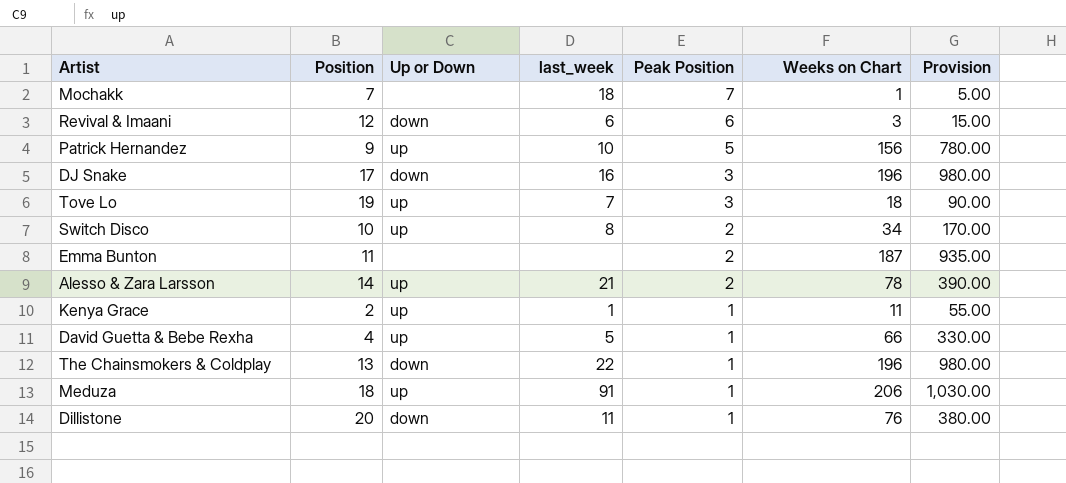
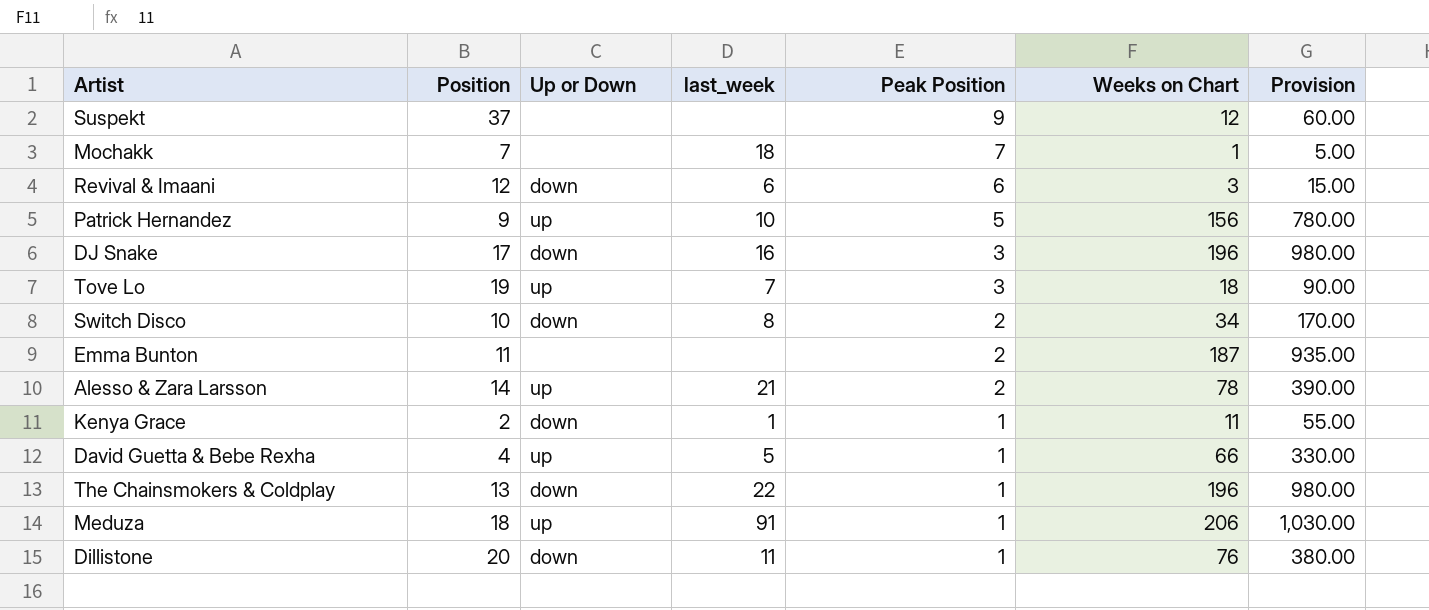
row Suspekt: none -> 37 | none | none | 9 | 12 | 60.00
Switch Disco | Up or Down: up -> down
Kenya Grace | Up or Down: up -> down

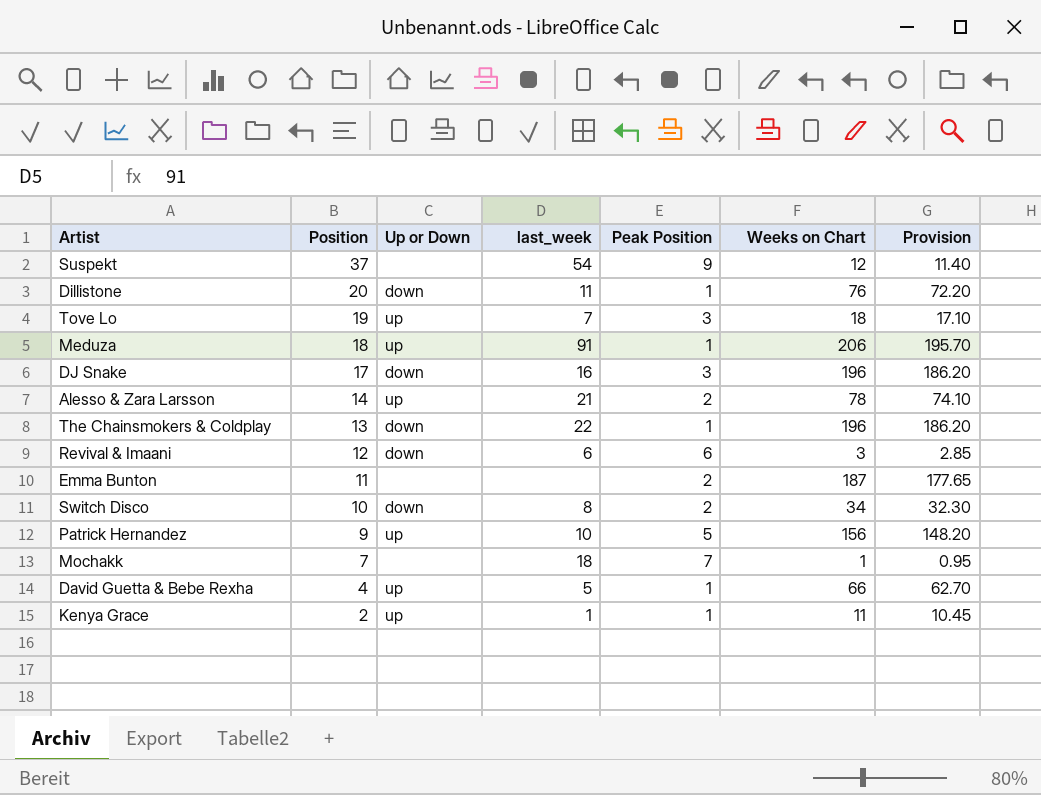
row order: Peak Position descending -> Position descending
column Provision | formula: [Weeks on Chart] * 5 -> [Weeks on Chart] * 0.95
Suspekt | last_week: none -> 54
Kenya Grace | Up or Down: down -> up

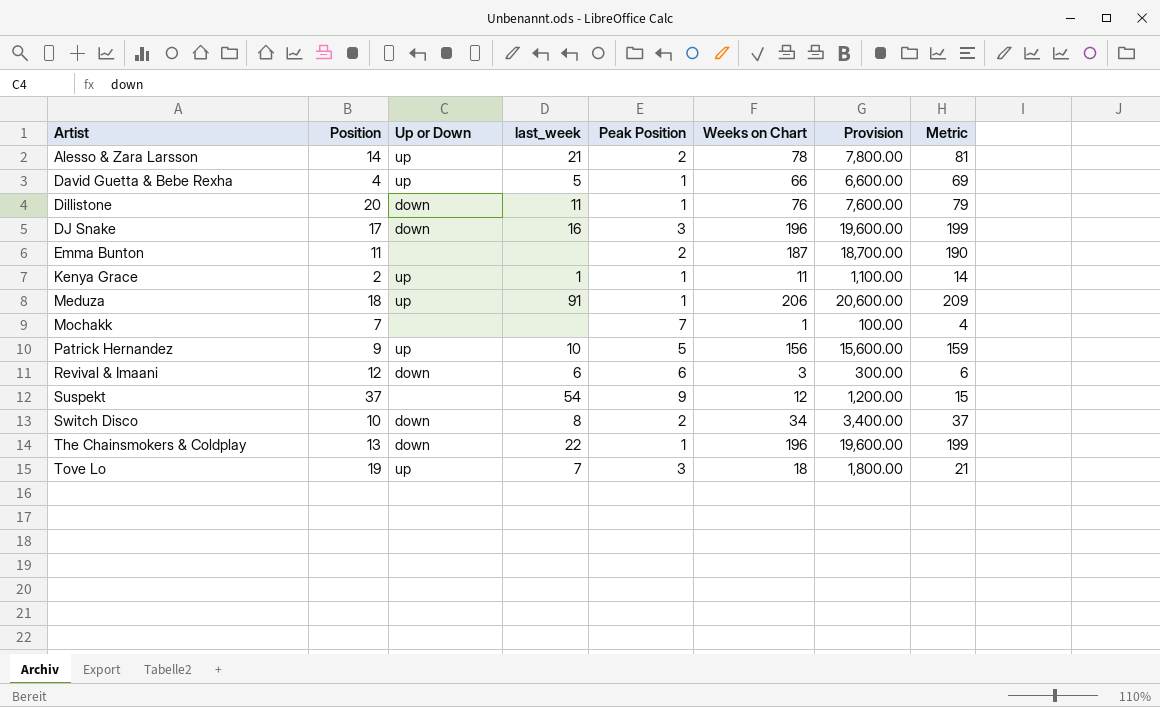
row order: Position descending -> Artist ascending
column Provision | formula: [Weeks on Chart] * 0.95 -> [Weeks on Chart] * 100
column Metric | formula: none -> [Weeks on Chart] + 3
Mochakk | last_week: 18 -> none

